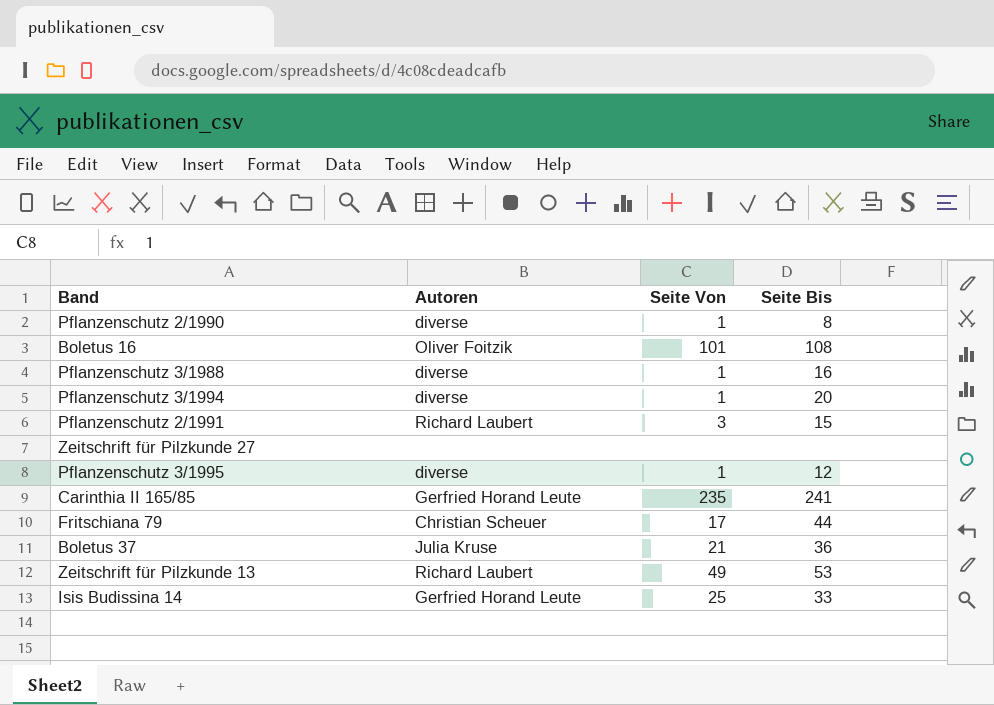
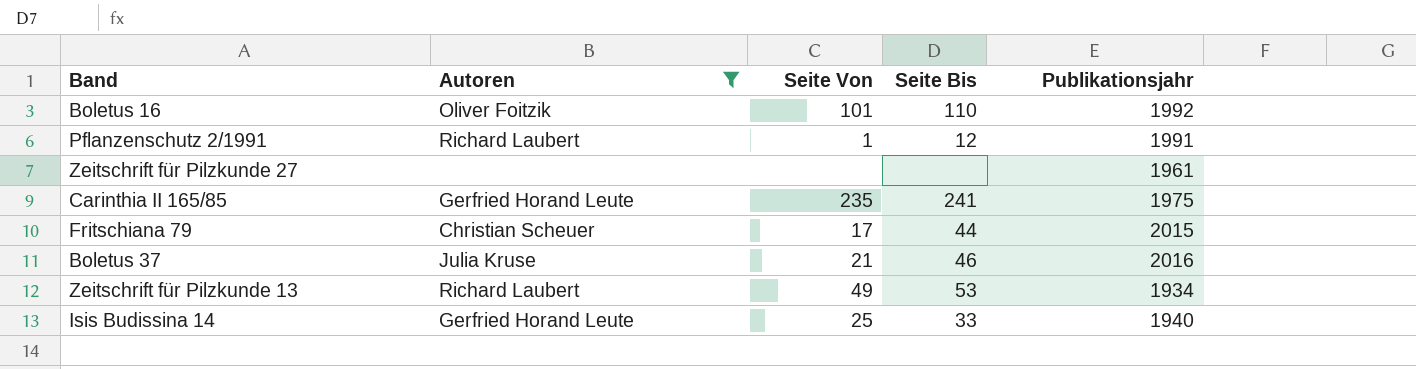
filter: none -> Autoren != diverse
column Publikationsjahr | position: none -> 5
Boletus 16 | Seite Bis: 108 -> 110
Pflanzenschutz 2/1991 | Seite Von: 3 -> 1
Pflanzenschutz 2/1991 | Seite Bis: 15 -> 12
Boletus 37 | Seite Bis: 36 -> 46

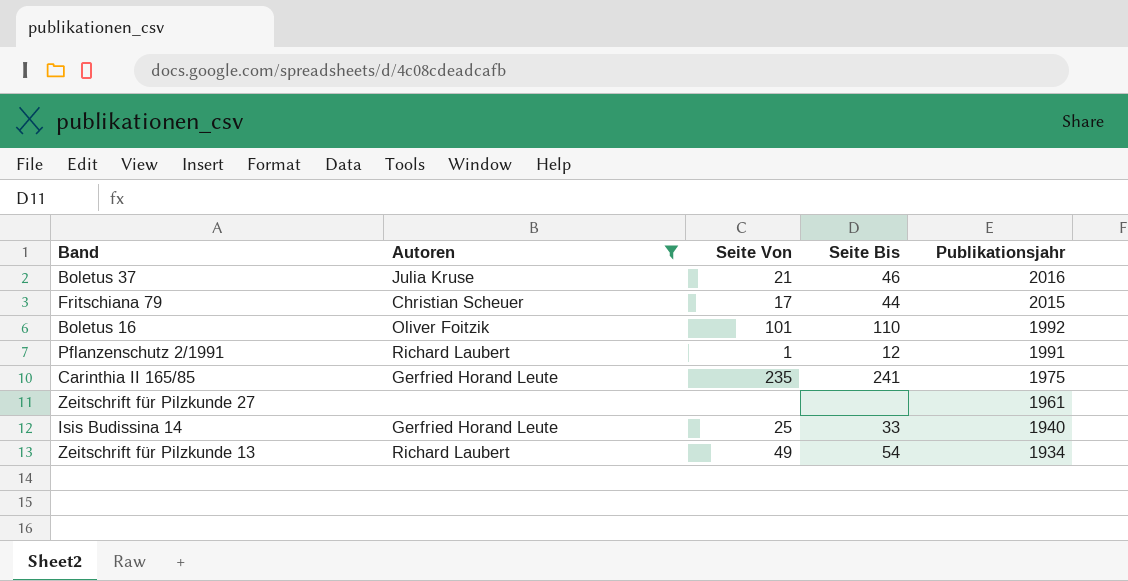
row order: none -> Publikationsjahr descending
Zeitschrift für Pilzkunde 13 | Seite Bis: 53 -> 54

